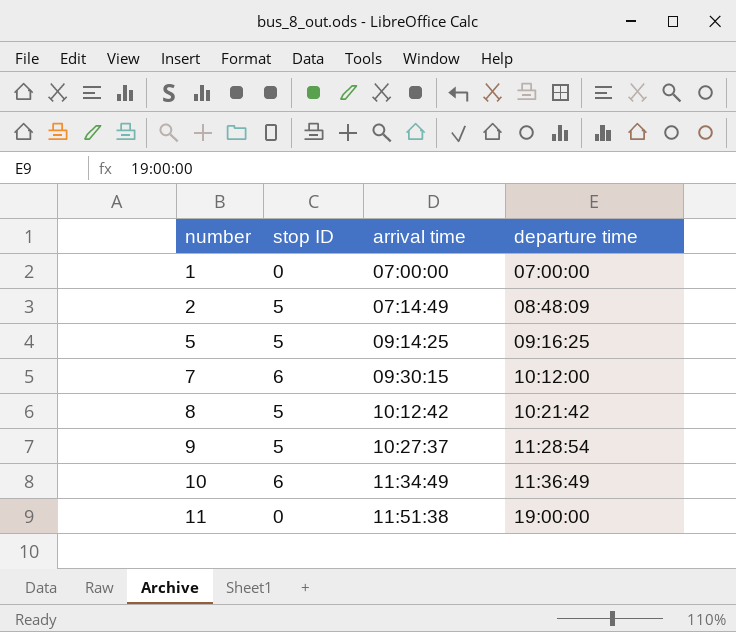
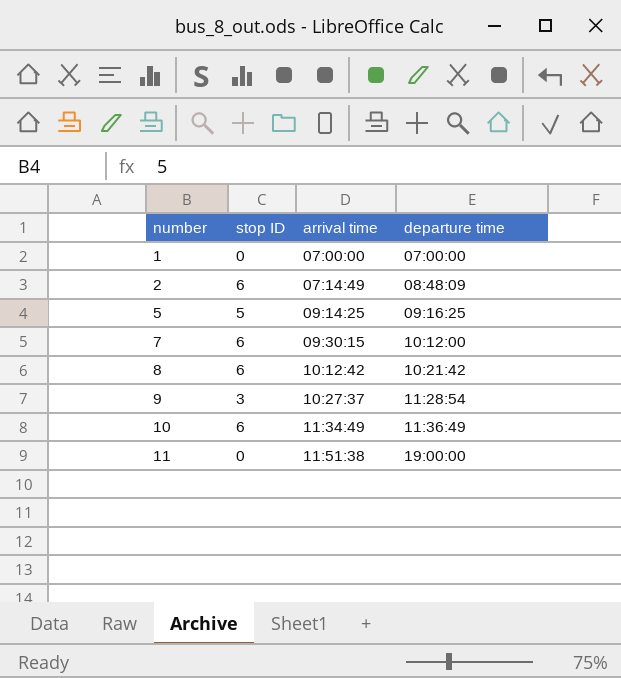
2 | stop ID: 5 -> 6
8 | stop ID: 5 -> 6
9 | stop ID: 5 -> 3

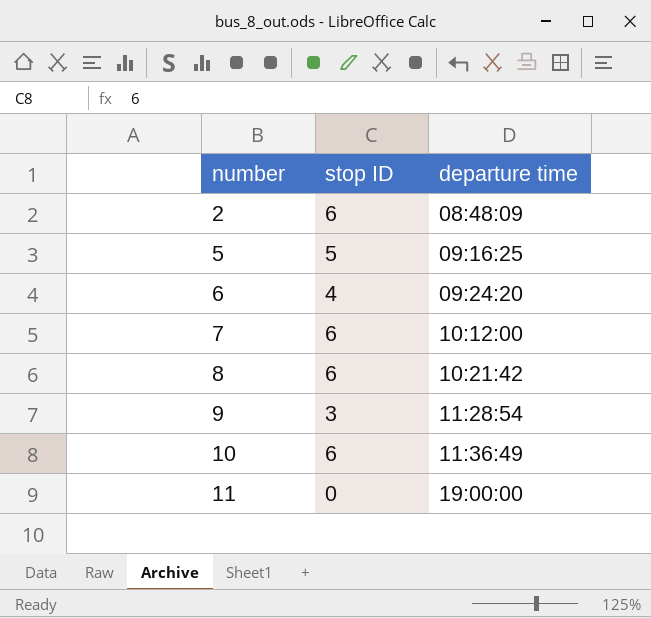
column arrival time | position: 3 -> none
row 1: 0 | 07:00:00 | 07:00:00 -> none
row 6: none -> 4 | 09:24:20

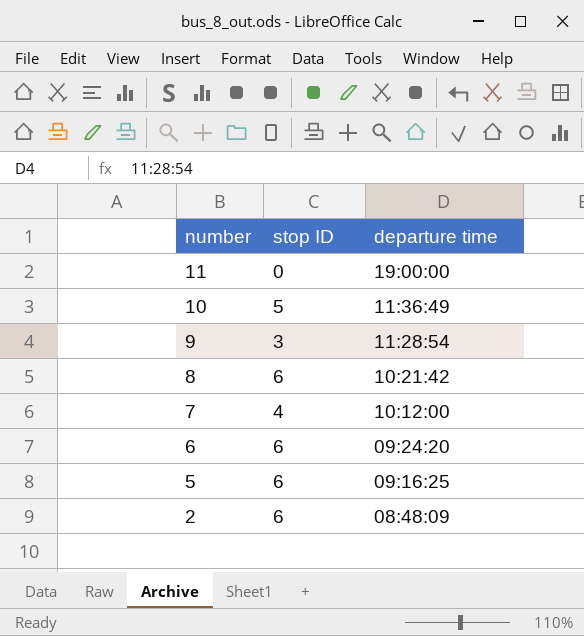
row order: number ascending -> number descending
10 | stop ID: 6 -> 5
7 | stop ID: 6 -> 4
6 | stop ID: 4 -> 6
5 | stop ID: 5 -> 6

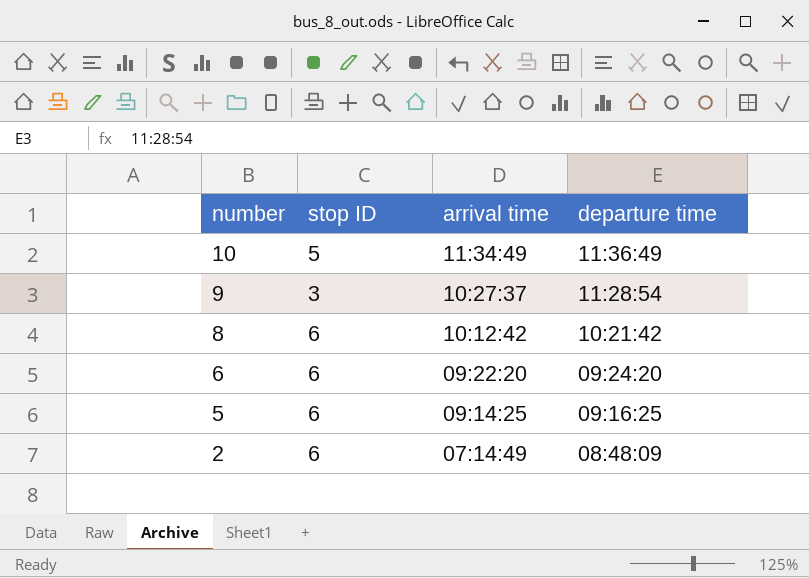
column arrival time | position: none -> 3
row 11: 0 | 19:00:00 -> none
row 7: 4 | 10:12:00 -> none

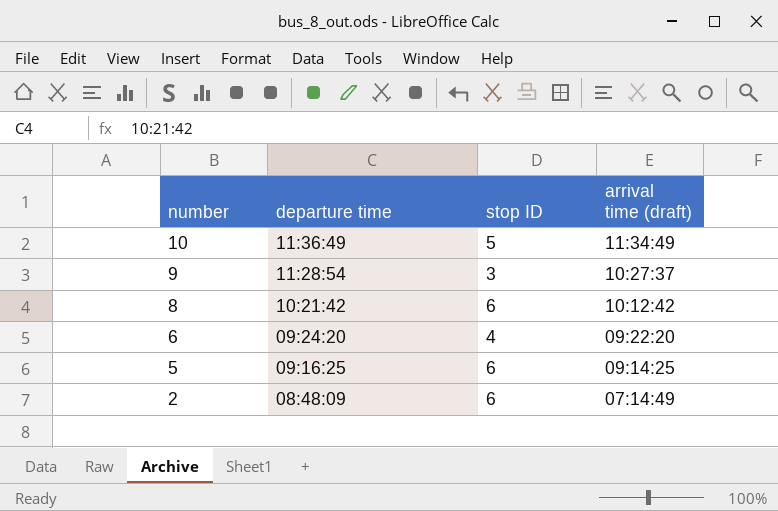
column departure time | position: 4 -> 2
column name: arrival time -> arrival time (draft)
6 | stop ID: 6 -> 4

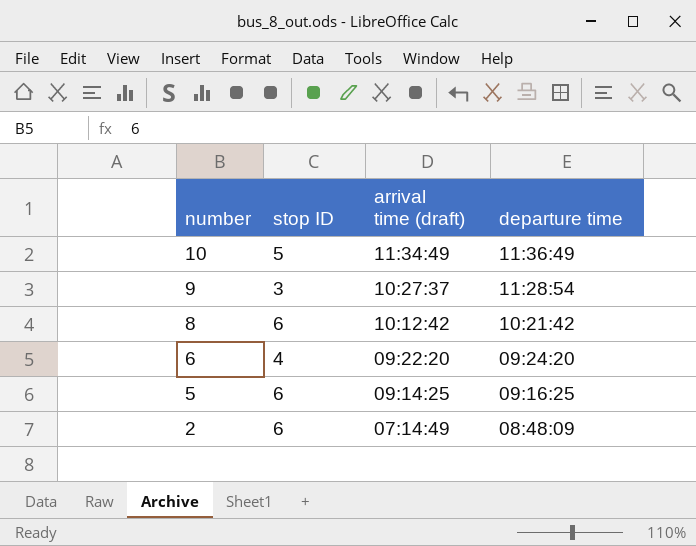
column departure time | position: 2 -> 4

